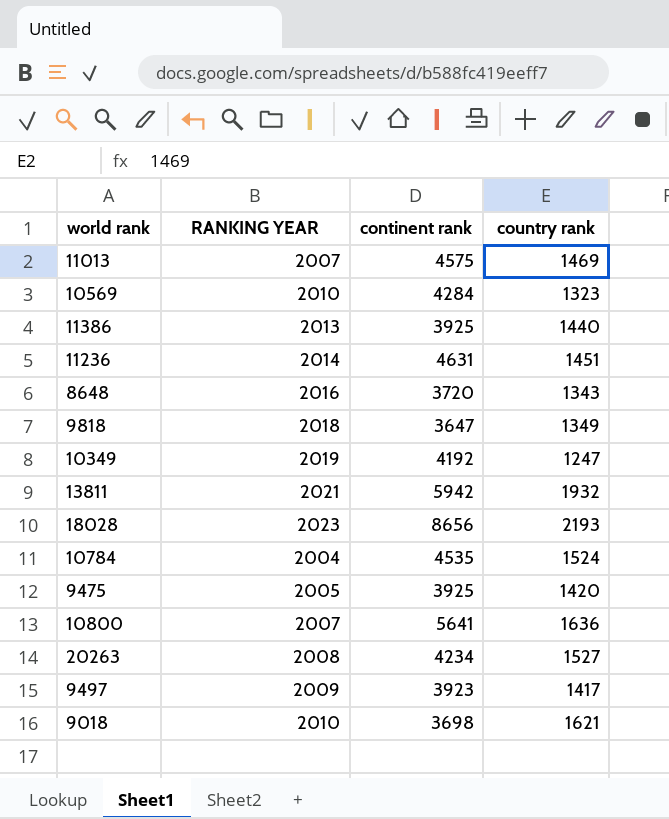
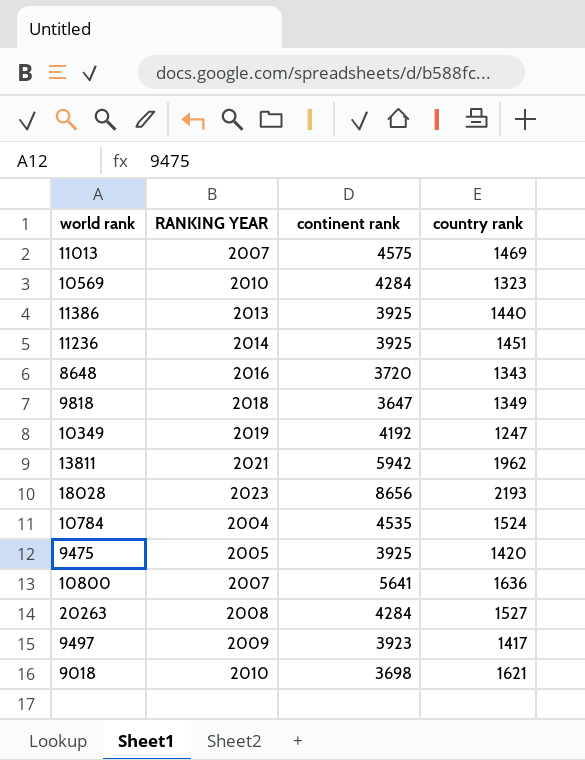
11236 | continent rank: 4631 -> 3925
13811 | country rank: 1932 -> 1962
20263 | continent rank: 4234 -> 4284

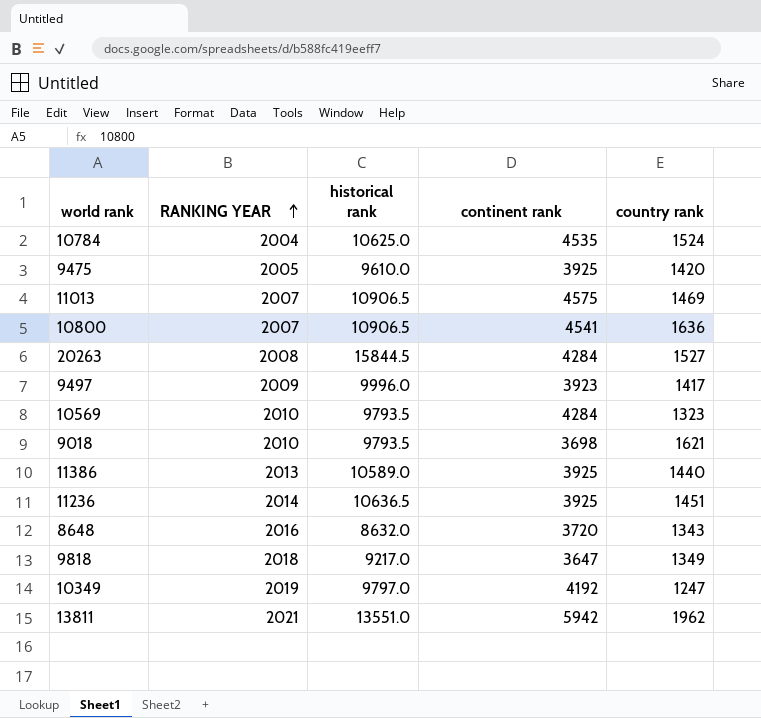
row order: none -> RANKING YEAR ascending
column historical rank | position: none -> 3
row 18028: 2023 | 8656 | 2193 -> none
10800 | continent rank: 5641 -> 4541

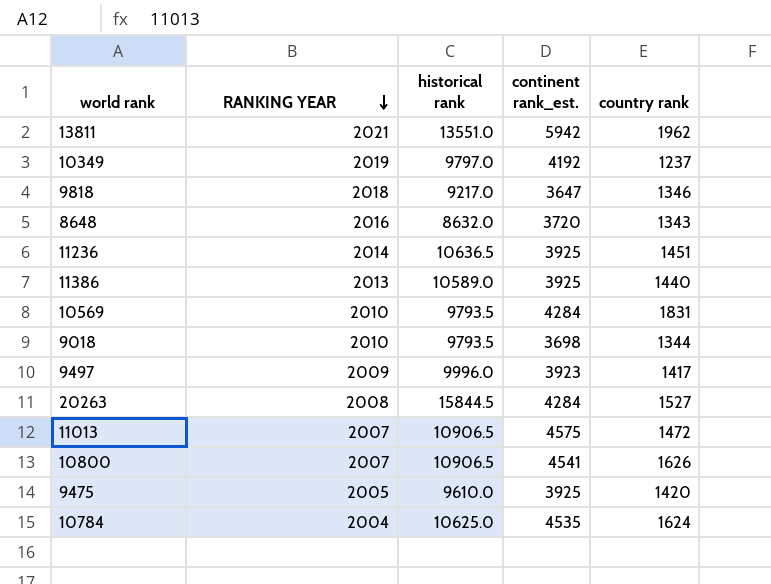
row order: RANKING YEAR ascending -> RANKING YEAR descending
column name: continent rank -> continent rank_est.
10349 | country rank: 1247 -> 1237
9818 | country rank: 1349 -> 1346
10569 | country rank: 1323 -> 1831
9018 | country rank: 1621 -> 1344
11013 | country rank: 1469 -> 1472
10800 | country rank: 1636 -> 1626
10784 | country rank: 1524 -> 1624

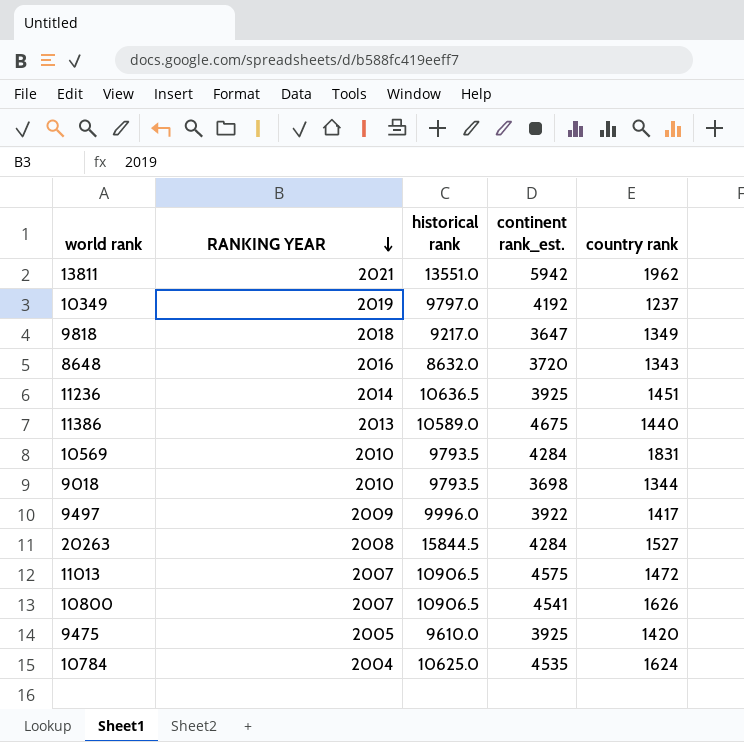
9818 | country rank: 1346 -> 1349
11386 | continent rank_est.: 3925 -> 4675
9497 | continent rank_est.: 3923 -> 3922

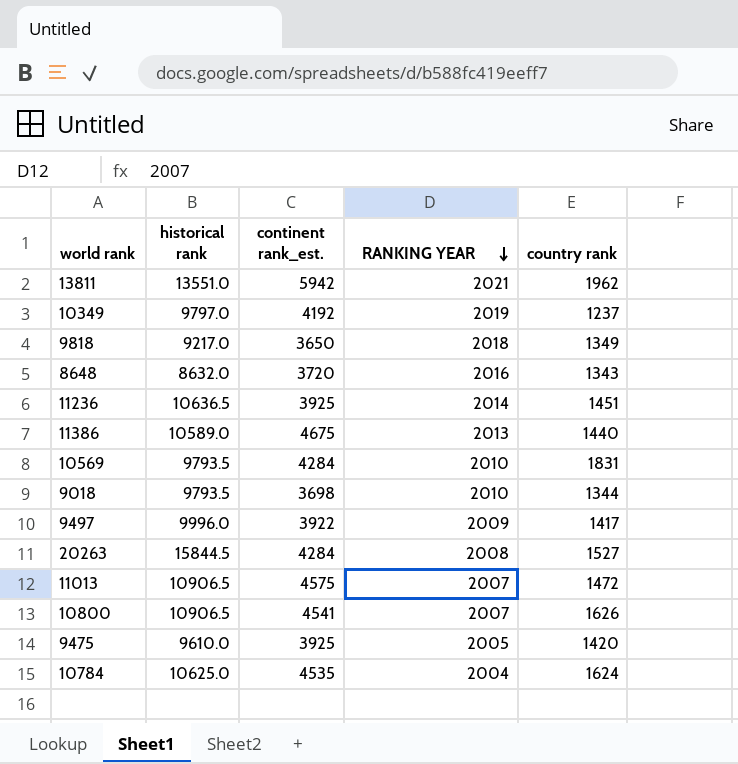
column RANKING YEAR | position: 2 -> 4
9818 | continent rank_est.: 3647 -> 3650

